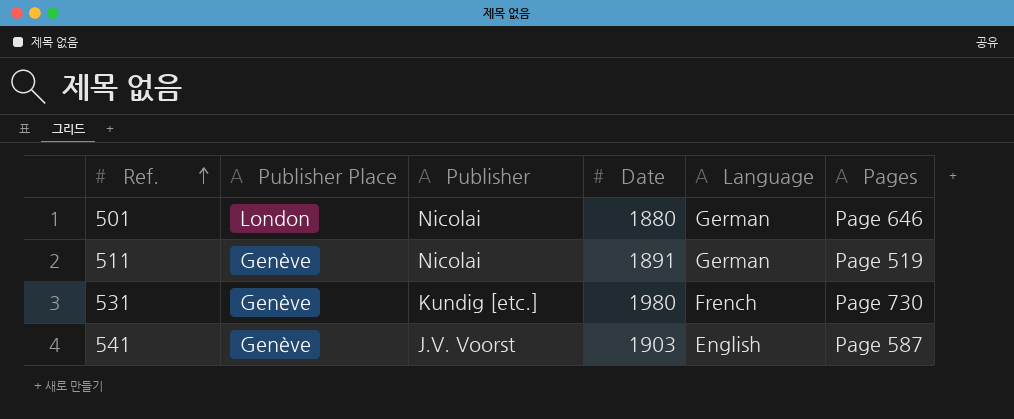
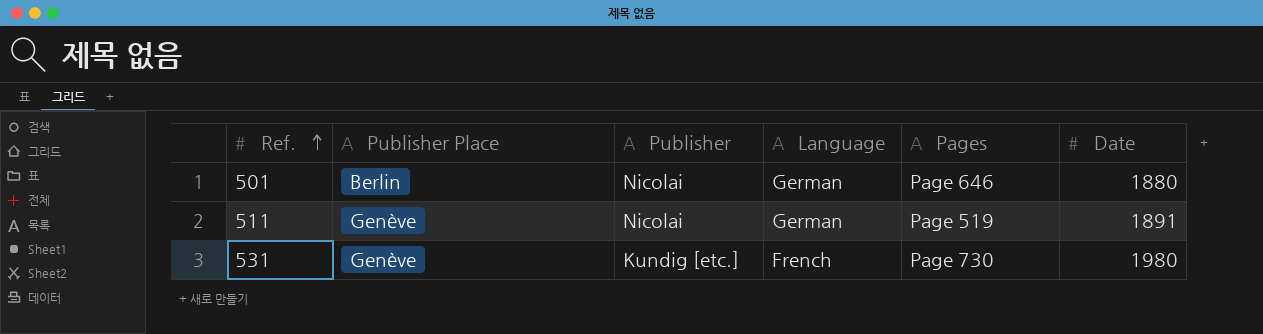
column Date | position: 4 -> 6
row 541: Genève | J.V. Voorst | 1903 | English | Page 587 -> none
501 | Publisher Place: London -> Berlin

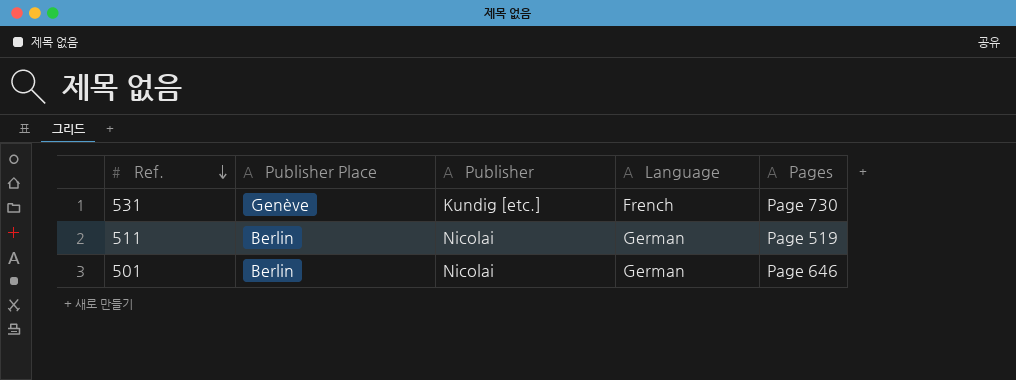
row order: Ref. ascending -> Ref. descending
column Date | position: 6 -> none
511 | Publisher Place: Genève -> Berlin

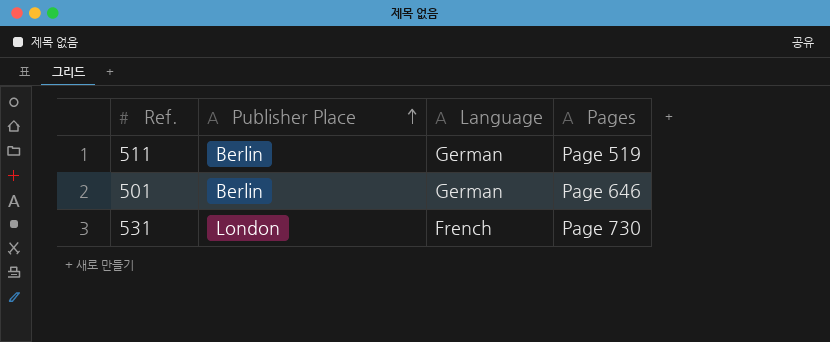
row order: Ref. descending -> Publisher Place ascending
column Publisher | position: 3 -> none
531 | Publisher Place: Genève -> London

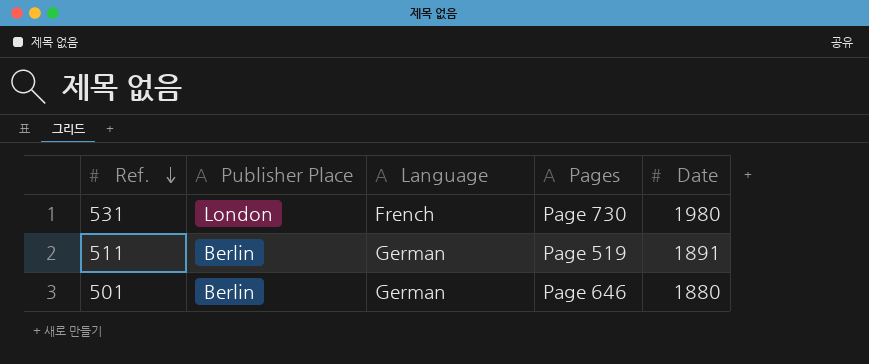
row order: Publisher Place ascending -> Ref. descending
column Date | position: none -> 5

